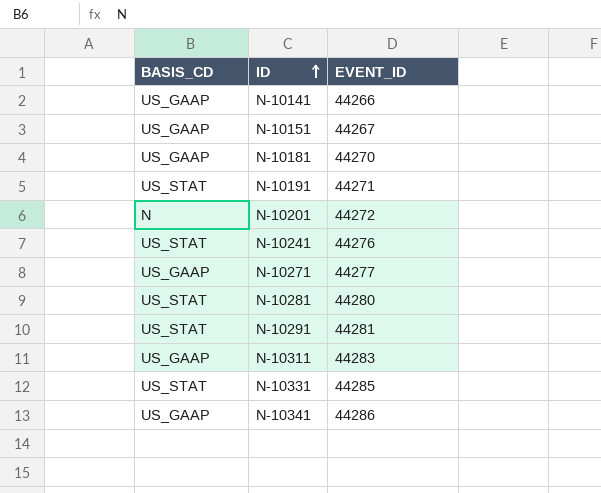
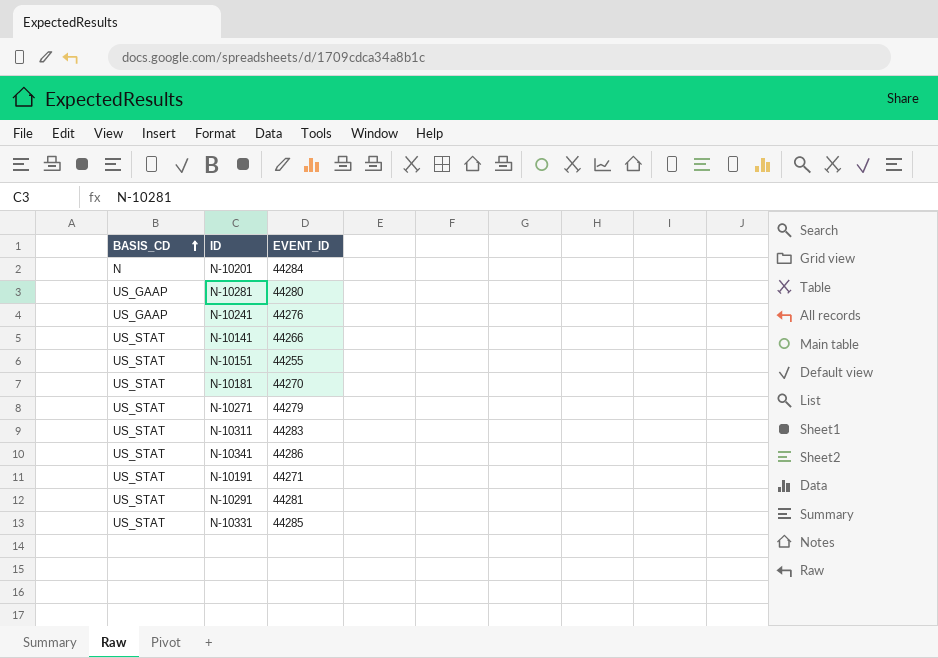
row order: ID ascending -> BASIS_CD ascending
N-10201 | EVENT_ID: 44272 -> 44284
N-10281 | BASIS_CD: US_STAT -> US_GAAP
N-10241 | BASIS_CD: US_STAT -> US_GAAP
N-10141 | BASIS_CD: US_GAAP -> US_STAT
N-10151 | BASIS_CD: US_GAAP -> US_STAT
N-10151 | EVENT_ID: 44267 -> 44255
N-10181 | BASIS_CD: US_GAAP -> US_STAT
N-10271 | BASIS_CD: US_GAAP -> US_STAT
N-10271 | EVENT_ID: 44277 -> 44279
N-10311 | BASIS_CD: US_GAAP -> US_STAT
N-10341 | BASIS_CD: US_GAAP -> US_STAT

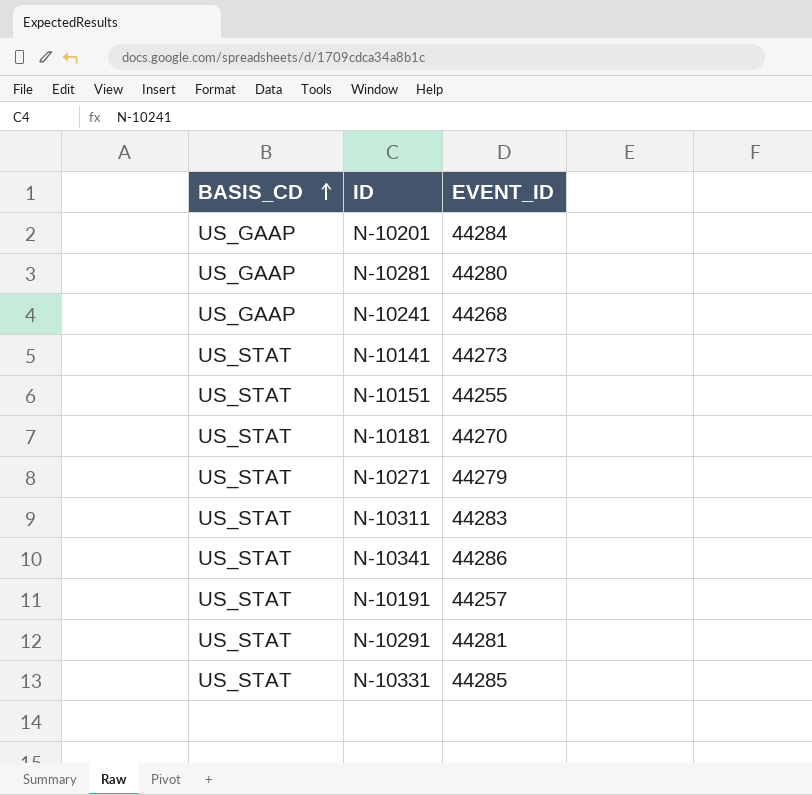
N-10201 | BASIS_CD: N -> US_GAAP
N-10241 | EVENT_ID: 44276 -> 44268
N-10141 | EVENT_ID: 44266 -> 44273
N-10191 | EVENT_ID: 44271 -> 44257

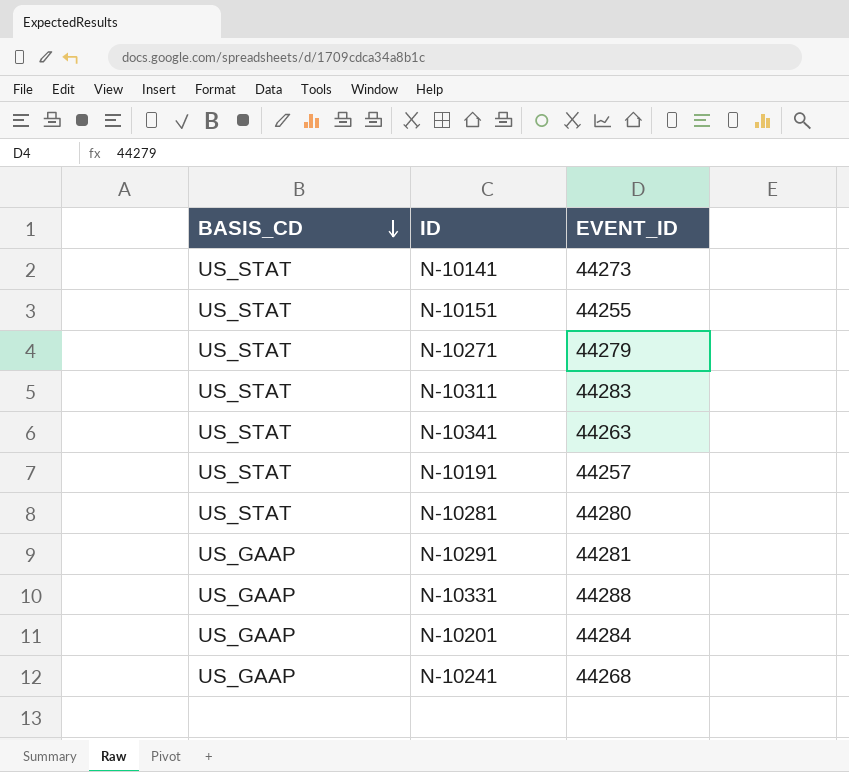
row order: BASIS_CD ascending -> BASIS_CD descending
row N-10181: US_STAT | 44270 -> none
N-10341 | EVENT_ID: 44286 -> 44263
N-10281 | BASIS_CD: US_GAAP -> US_STAT
N-10291 | BASIS_CD: US_STAT -> US_GAAP
N-10331 | BASIS_CD: US_STAT -> US_GAAP
N-10331 | EVENT_ID: 44285 -> 44288

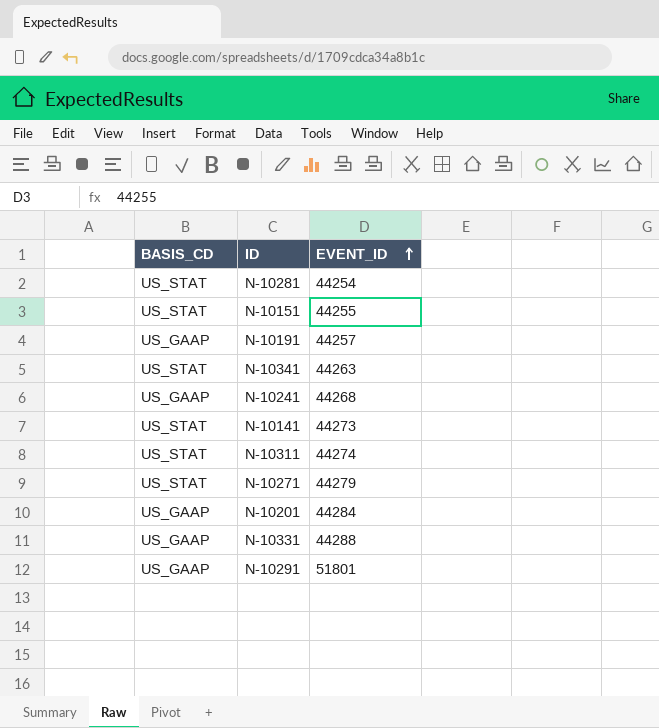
row order: BASIS_CD descending -> EVENT_ID ascending
N-10281 | EVENT_ID: 44280 -> 44254
N-10191 | BASIS_CD: US_STAT -> US_GAAP
N-10311 | EVENT_ID: 44283 -> 44274
N-10291 | EVENT_ID: 44281 -> 51801

